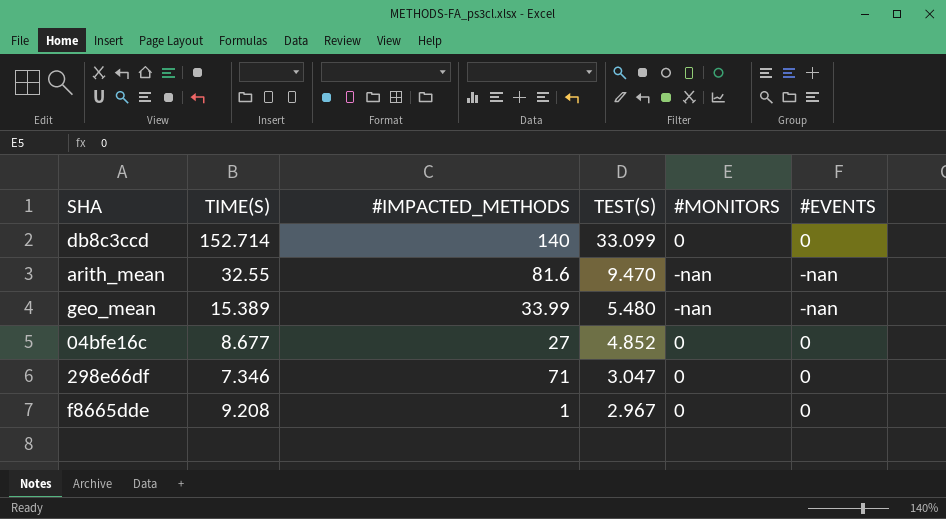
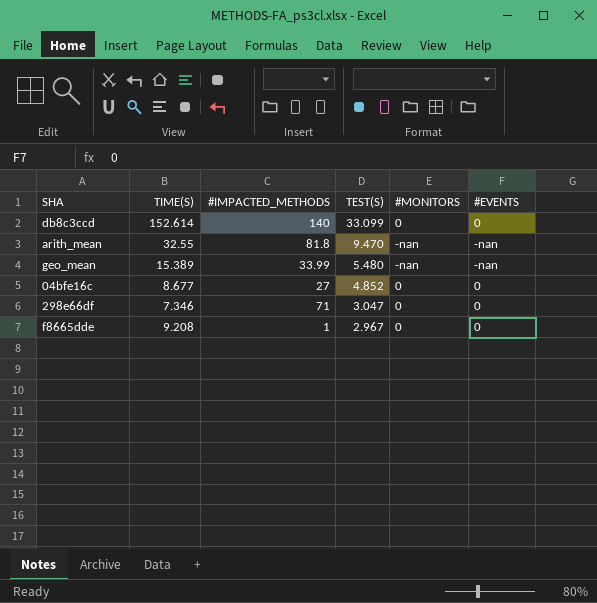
db8c3ccd | TIME(S): 152.714 -> 152.614
arith_mean | #IMPACTED_METHODS: 81.6 -> 81.8

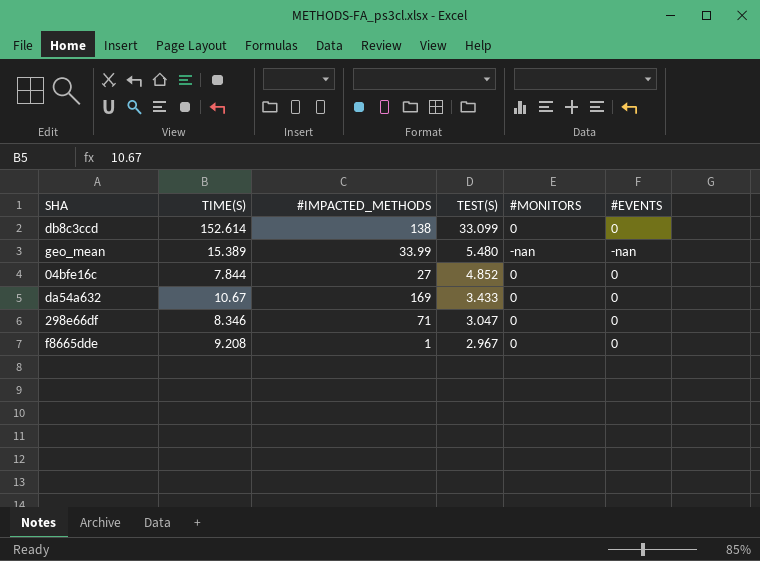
row arith_mean: 32.55 | 81.8 | 9.470 | -nan | -nan -> none
db8c3ccd | #IMPACTED_METHODS: 140 -> 138
04bfe16c | TIME(S): 8.677 -> 7.844
row da54a632: none -> 10.67 | 169 | 3.433 | 0 | 0
298e66df | TIME(S): 7.346 -> 8.346

